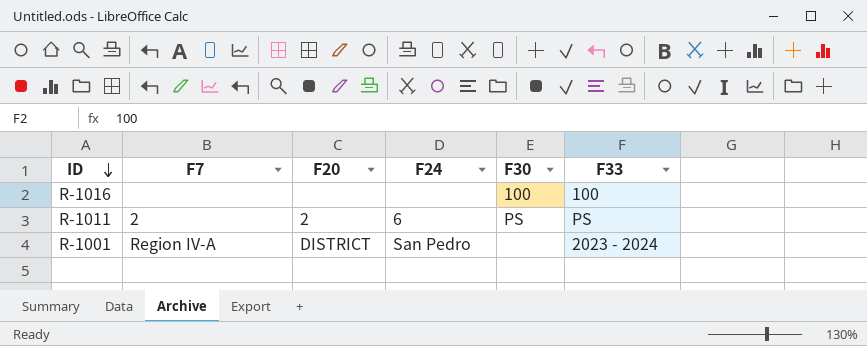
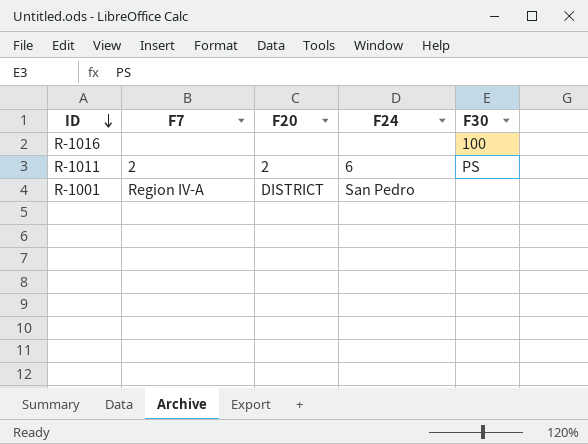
column F33 | position: 6 -> none

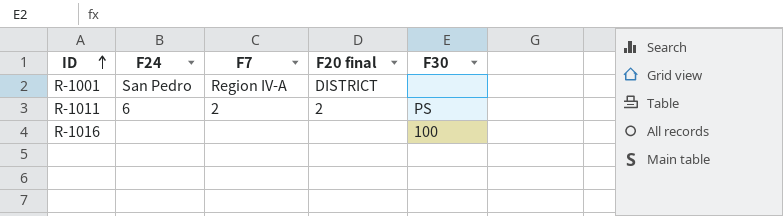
row order: ID descending -> ID ascending
column F24 | position: 4 -> 2
column name: F20 -> F20 final

